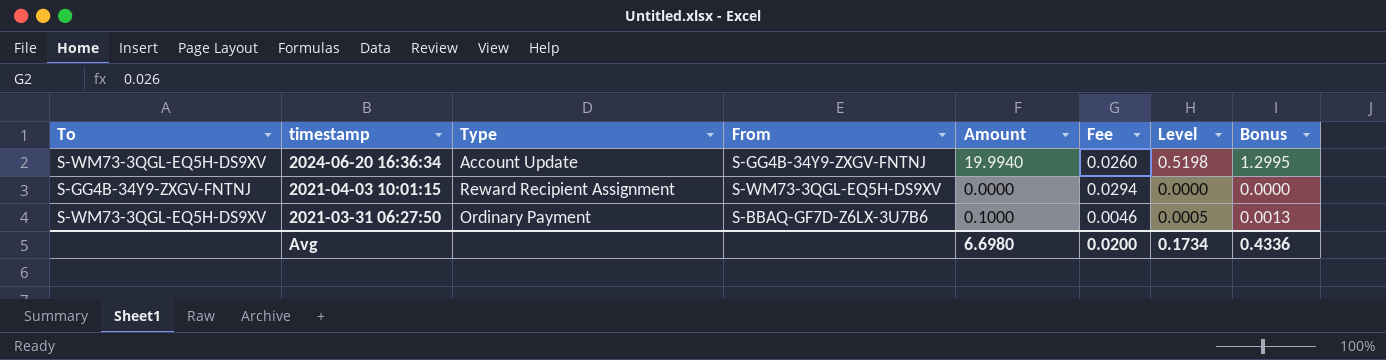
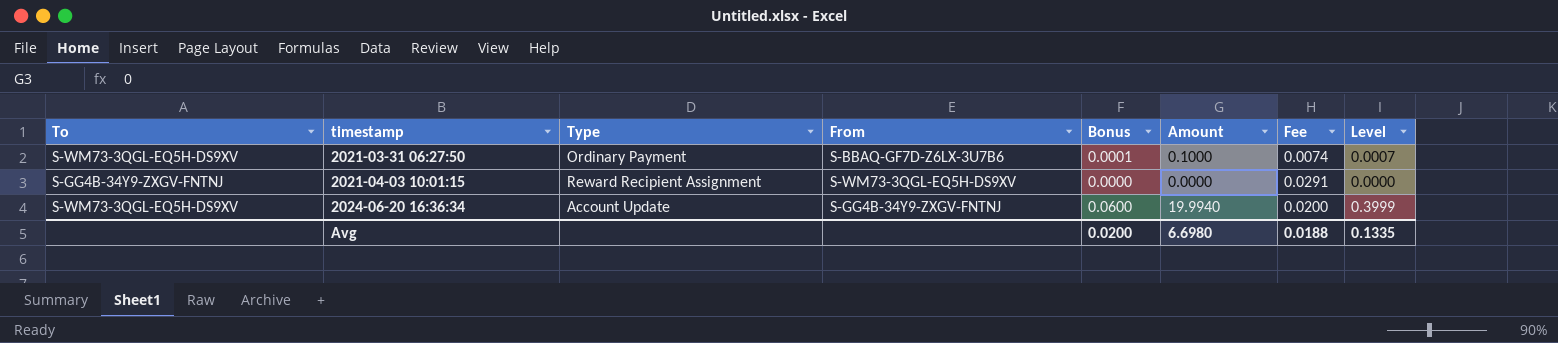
row order: timestamp descending -> timestamp ascending
column Bonus | formula: [Level] * 2.5 -> [Level] * 0.15
column Bonus | position: 8 -> 5
2021-03-31 06:27:50 | Fee: 0.0046 -> 0.0074
2021-03-31 06:27:50 | Level: 0.0005 -> 0.0007
2021-04-03 10:01:15 | Fee: 0.0294 -> 0.0291
2024-06-20 16:36:34 | Fee: 0.0260 -> 0.0200
2024-06-20 16:36:34 | Level: 0.5198 -> 0.3999
Avg | Bonus: 0.4336 -> 0.0200
Avg | Fee: 0.0200 -> 0.0188
Avg | Level: 0.1734 -> 0.1335

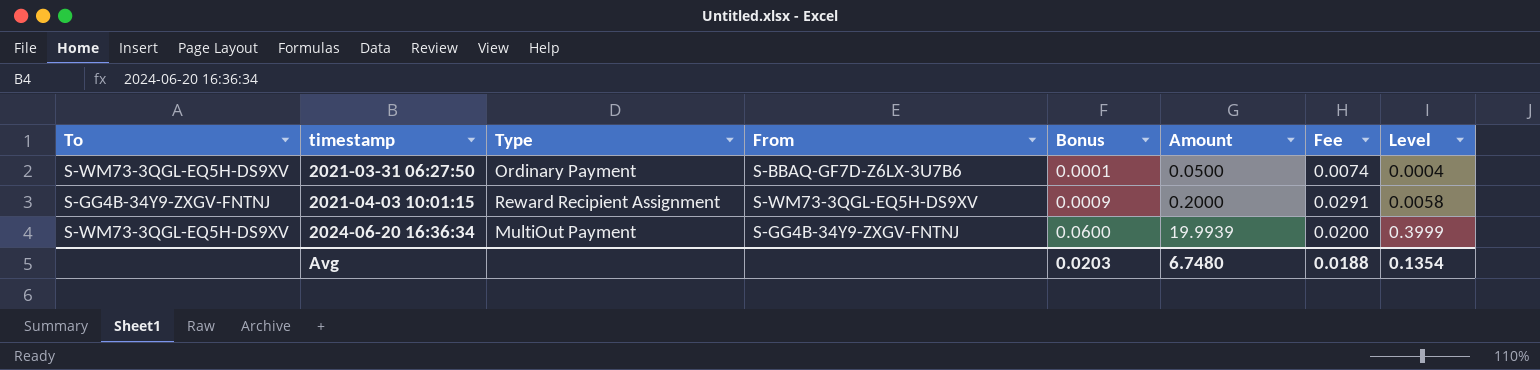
2021-03-31 06:27:50 | Amount: 0.1000 -> 0.0500
2021-03-31 06:27:50 | Level: 0.0007 -> 0.0004
2021-04-03 10:01:15 | Bonus: 0.0000 -> 0.0009
2021-04-03 10:01:15 | Amount: 0.0000 -> 0.2000
2021-04-03 10:01:15 | Level: 0.0000 -> 0.0058
2024-06-20 16:36:34 | Type: Account Update -> MultiOut Payment
2024-06-20 16:36:34 | Amount: 19.9940 -> 19.9939
Avg | Bonus: 0.0200 -> 0.0203
Avg | Amount: 6.6980 -> 6.7480
Avg | Level: 0.1335 -> 0.1354

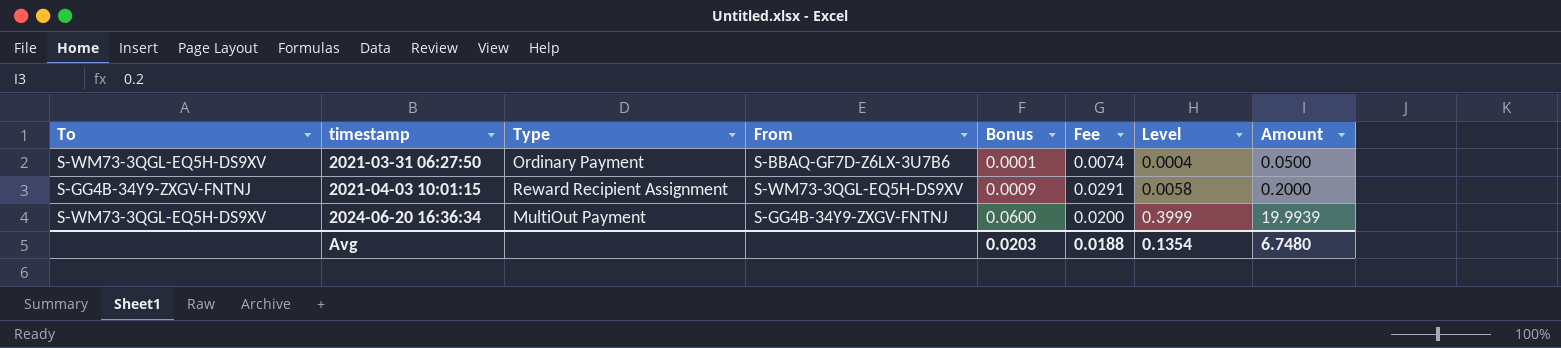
column Amount | position: 6 -> 8

